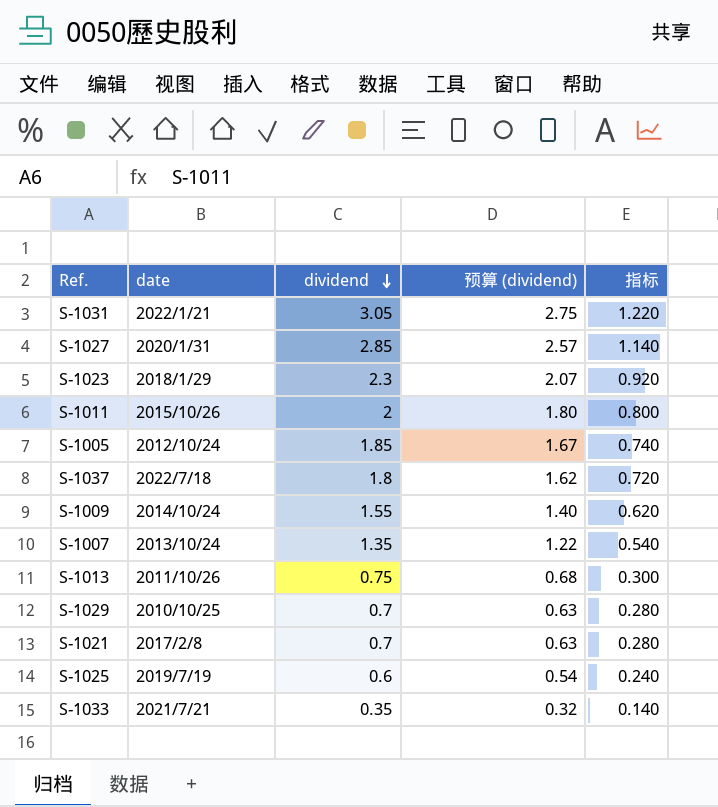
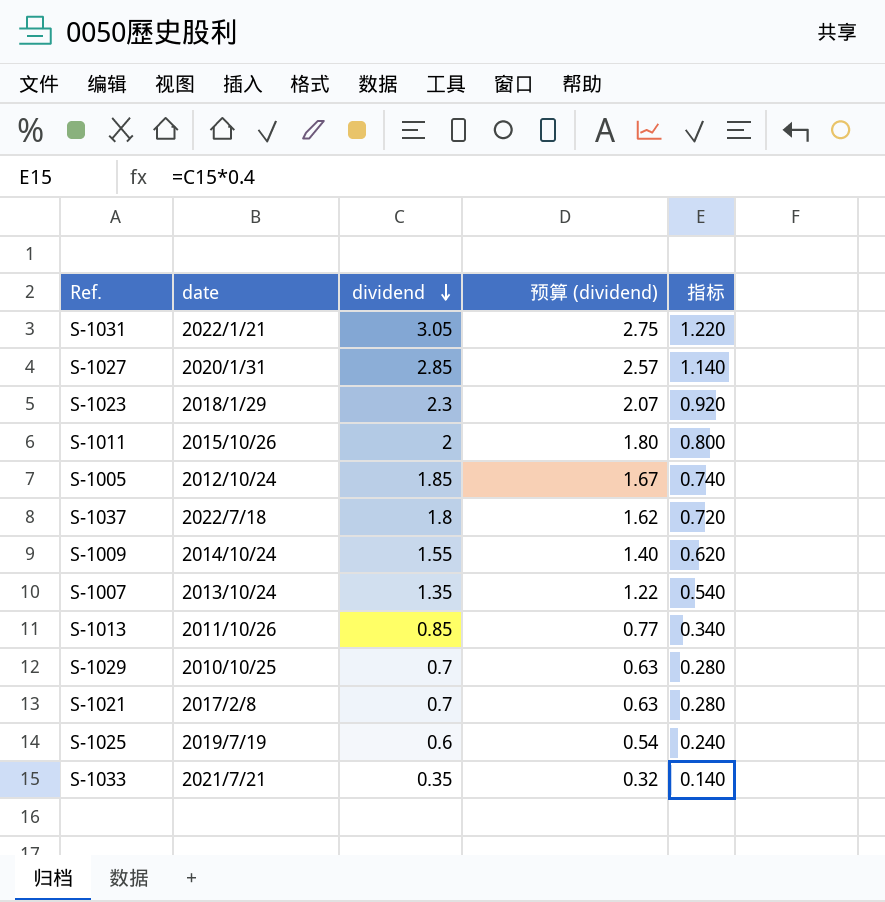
S-1013 | dividend: 0.75 -> 0.85
S-1013 | 预算 (dividend): 0.68 -> 0.77
S-1013 | 指标: 0.300 -> 0.340

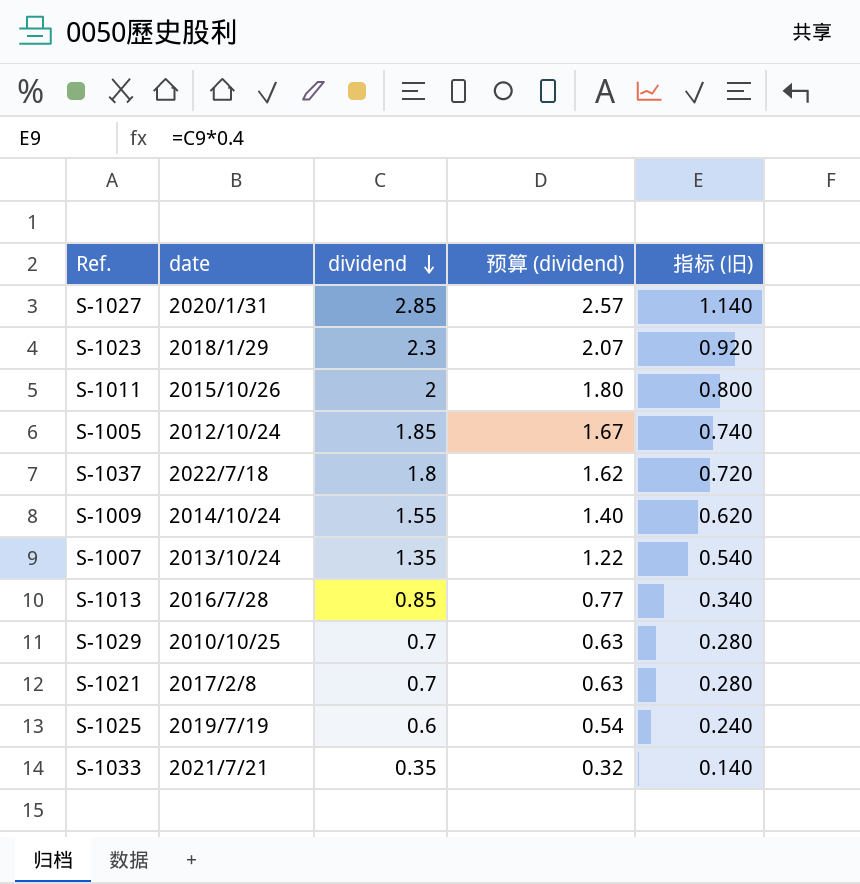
column name: 指标 -> 指标 (旧)
row S-1031: 2022/1/21 | 3.05 | 2.75 | 1.220 -> none
S-1013 | date: 2011/10/26 -> 2016/7/28

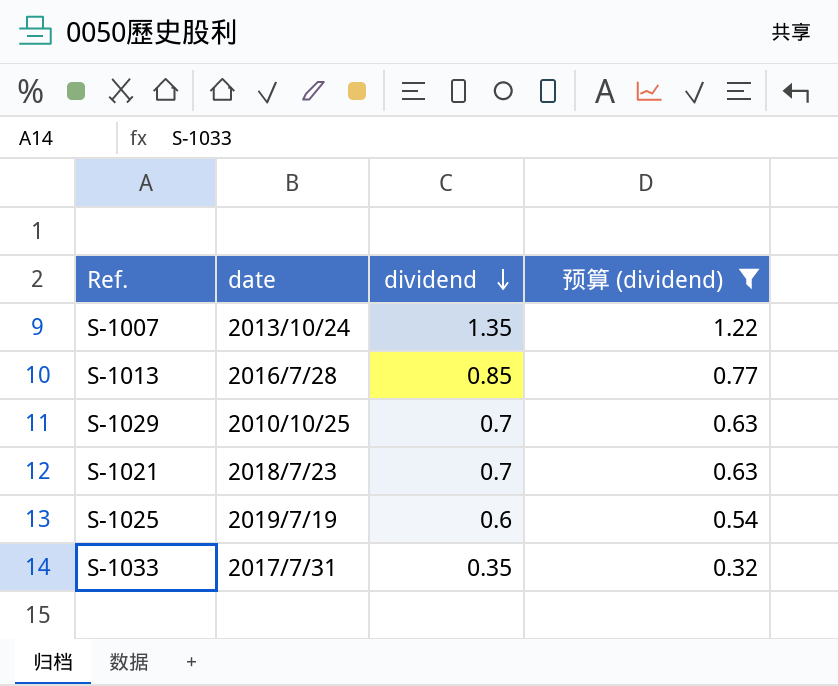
filter: none -> 预算 (dividend) <= 1.22
column 指标 (旧) | formula: [dividend] * 0.4 -> none
S-1021 | date: 2017/2/8 -> 2018/7/23
S-1033 | date: 2021/7/21 -> 2017/7/31

